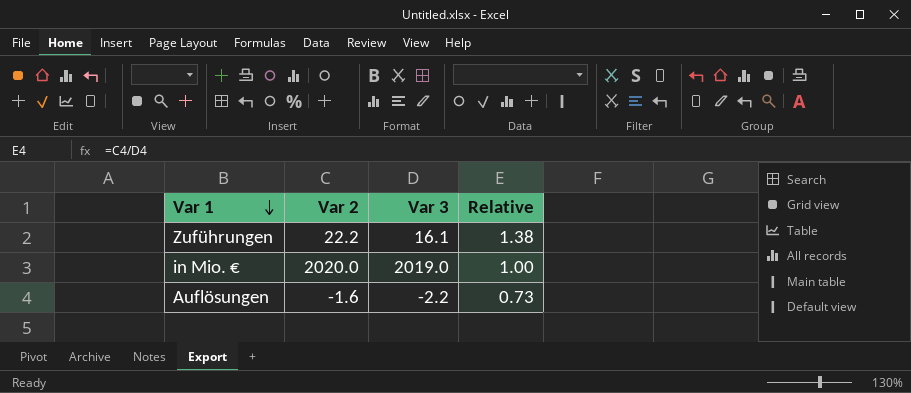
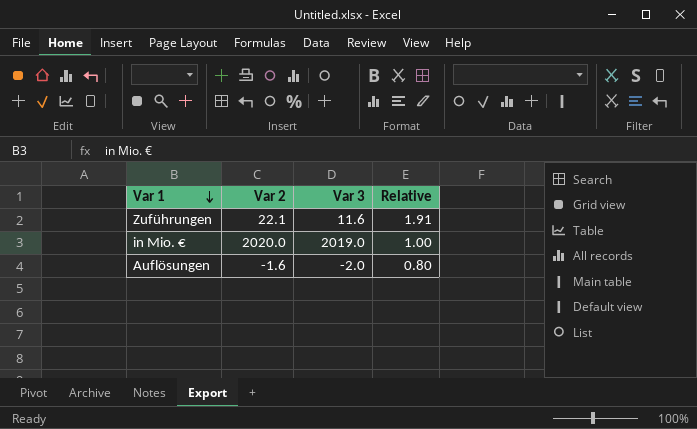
Zuführungen | Var 2: 22.2 -> 22.1
Zuführungen | Var 3: 16.1 -> 11.6
Zuführungen | Relative: 1.38 -> 1.91
Auflösungen | Var 3: -2.2 -> -2.0
Auflösungen | Relative: 0.73 -> 0.80

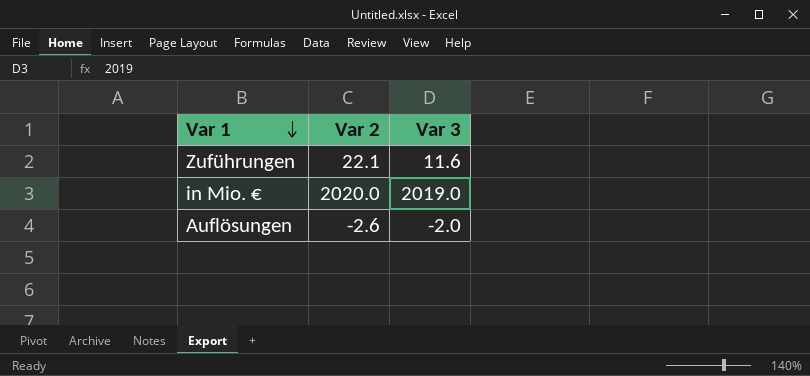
column Relative | formula: [Var 2] / [Var 3] -> none
Auflösungen | Var 2: -1.6 -> -2.6

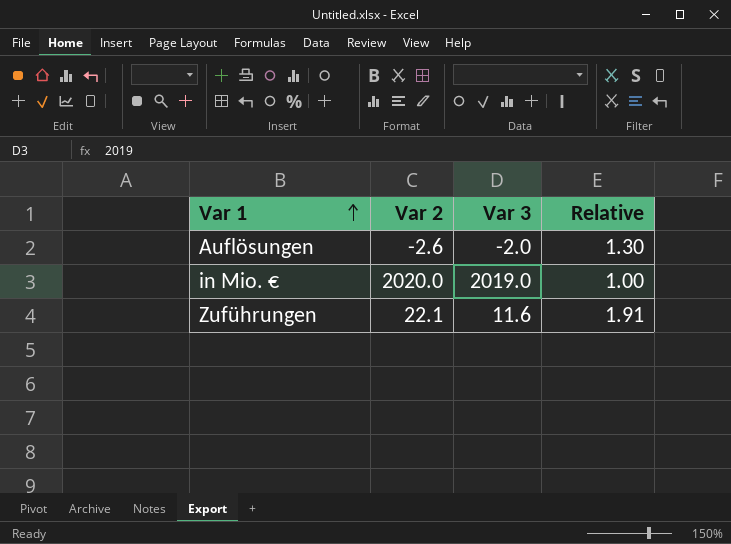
row order: Var 1 descending -> Var 1 ascending
column Relative | formula: none -> [Var 2] / [Var 3]

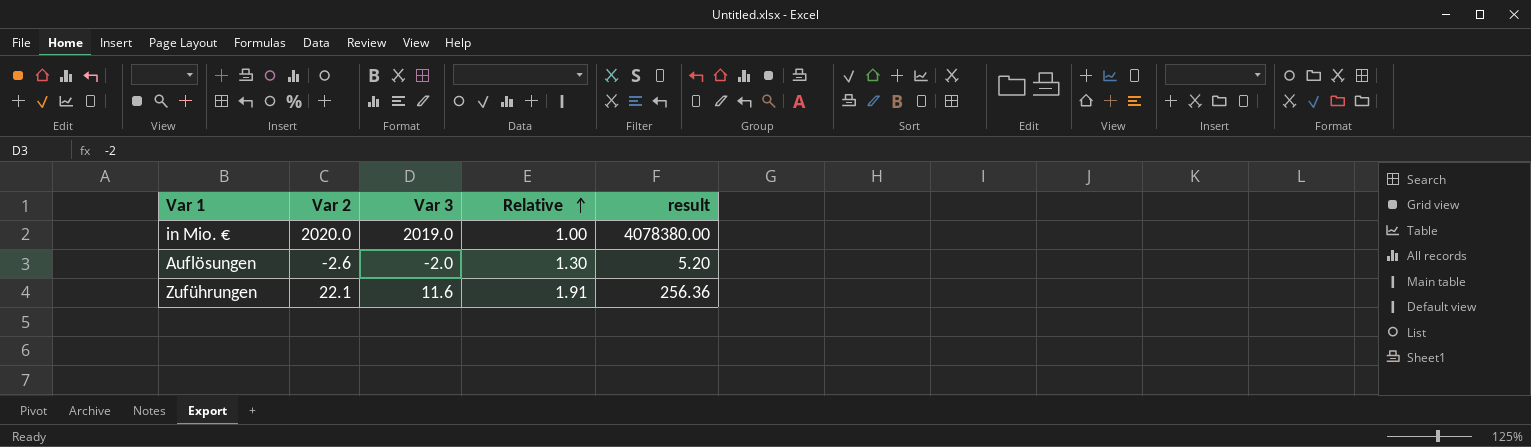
row order: Var 1 ascending -> Relative ascending
column result | formula: none -> [Var 2] * [Var 3]

